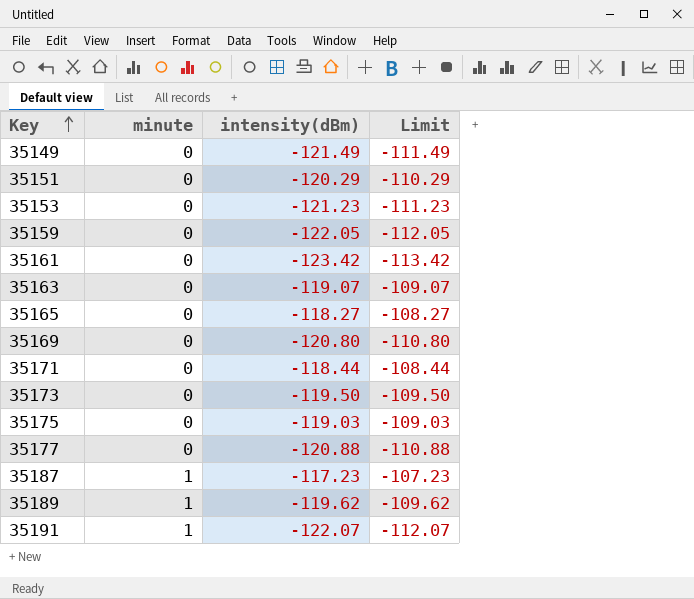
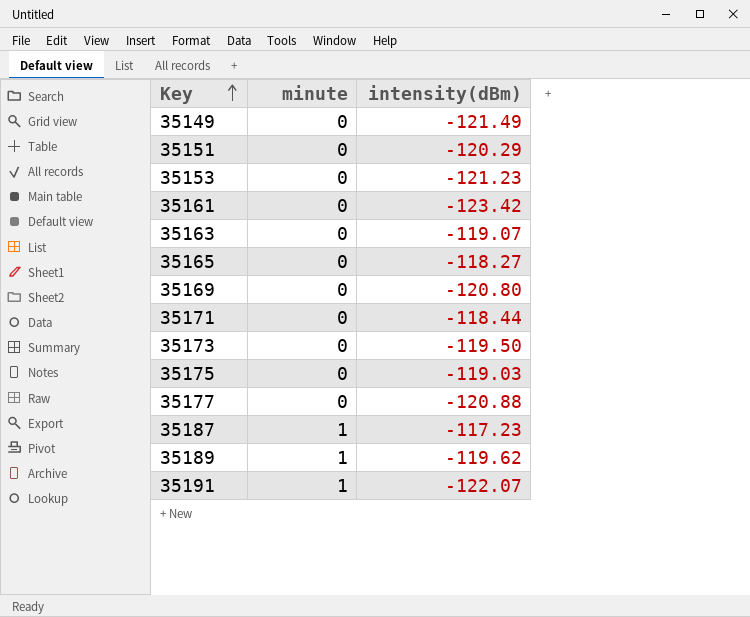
column Limit | formula: [intensity(dBm)] + 10 -> none
row 35159: 0 | -122.05 | -112.05 -> none

